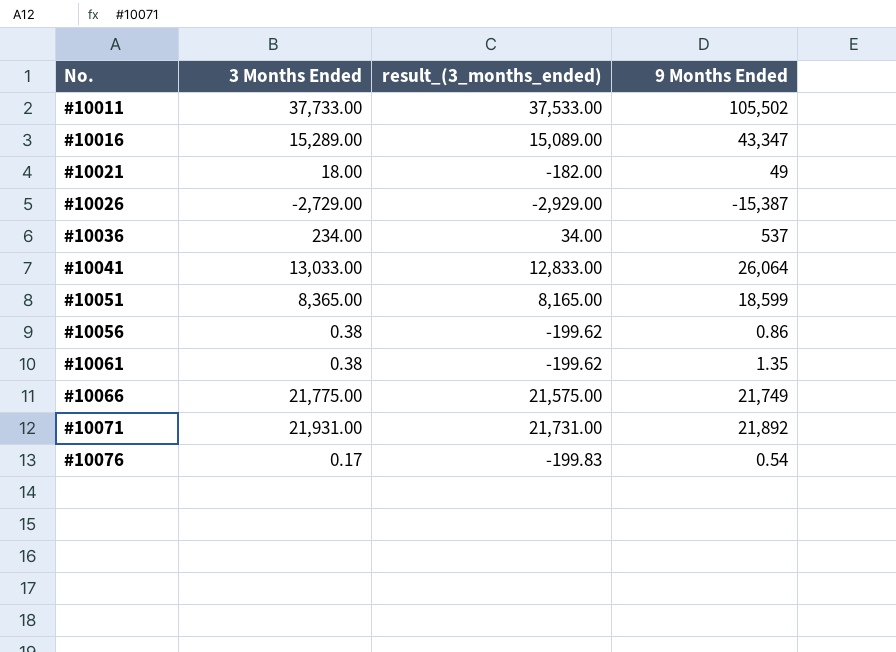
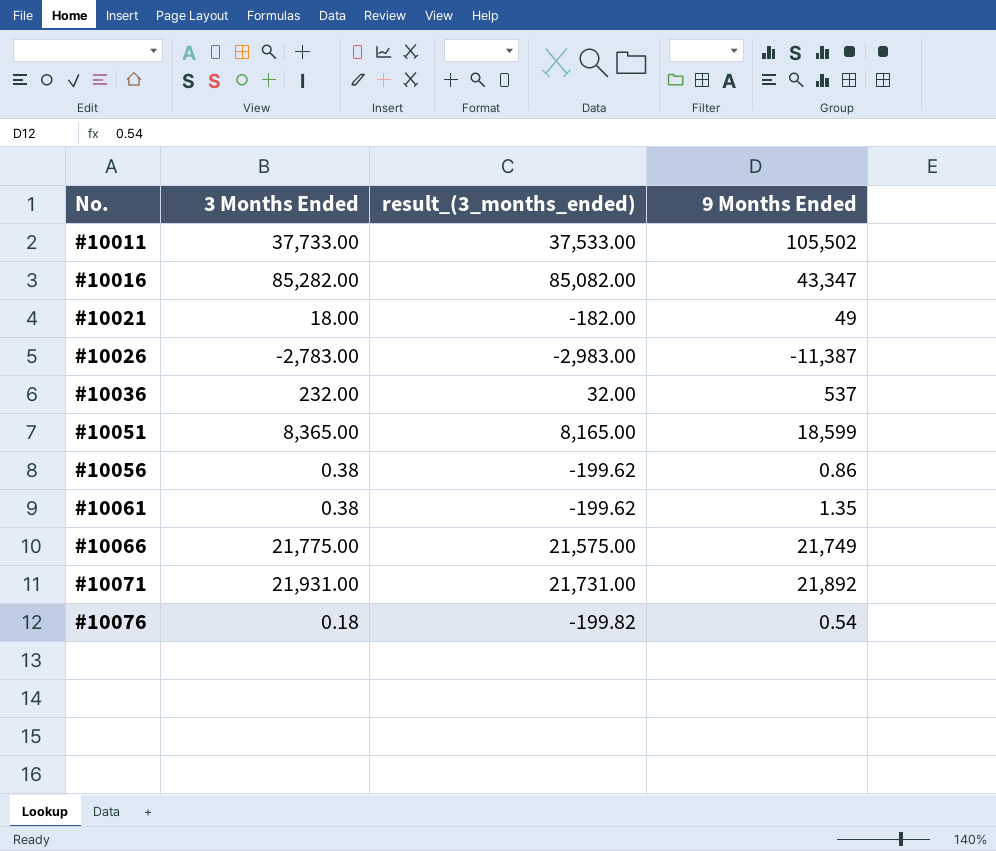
row #10041: 13,033.00 | 12,833.00 | 26,064 -> none
#10016 | 3 Months Ended: 15,289.00 -> 85,282.00
#10016 | result_(3_months_ended): 15,089.00 -> 85,082.00
#10026 | 3 Months Ended: -2,729.00 -> -2,783.00
#10026 | result_(3_months_ended): -2,929.00 -> -2,983.00
#10026 | 9 Months Ended: -15,387 -> -11,387
#10036 | 3 Months Ended: 234.00 -> 232.00
#10036 | result_(3_months_ended): 34.00 -> 32.00
#10076 | 3 Months Ended: 0.17 -> 0.18
#10076 | result_(3_months_ended): -199.83 -> -199.82

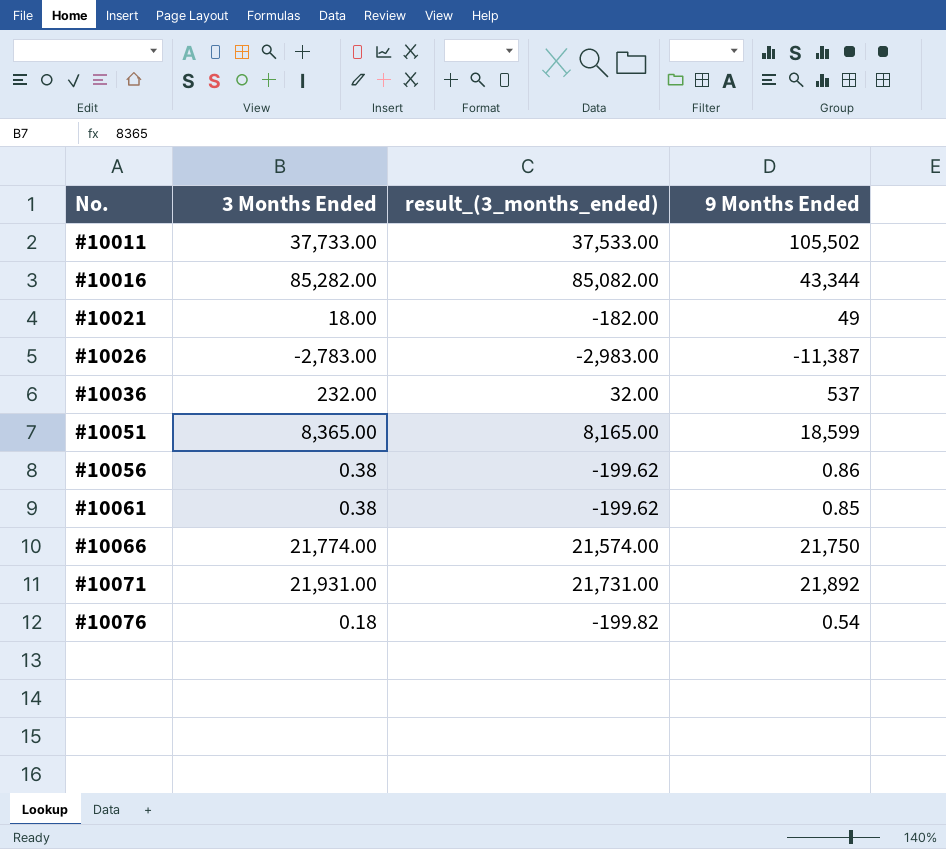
#10016 | 9 Months Ended: 43,347 -> 43,344
#10061 | 9 Months Ended: 1.35 -> 0.85
#10066 | 3 Months Ended: 21,775.00 -> 21,774.00
#10066 | result_(3_months_ended): 21,575.00 -> 21,574.00
#10066 | 9 Months Ended: 21,749 -> 21,750

